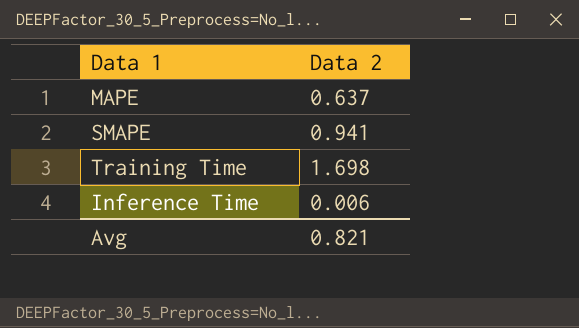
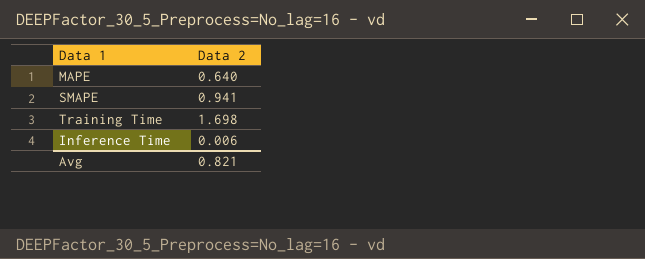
MAPE | Data 2: 0.637 -> 0.640

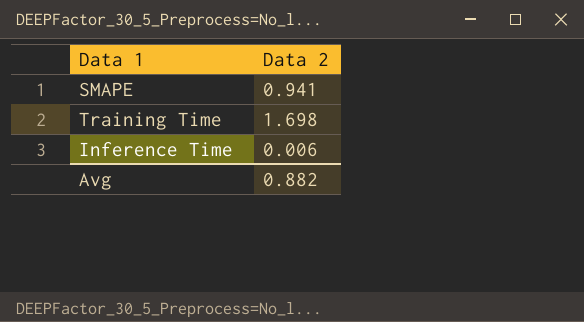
row MAPE: 0.640 -> none
Avg | Data 2: 0.821 -> 0.882

